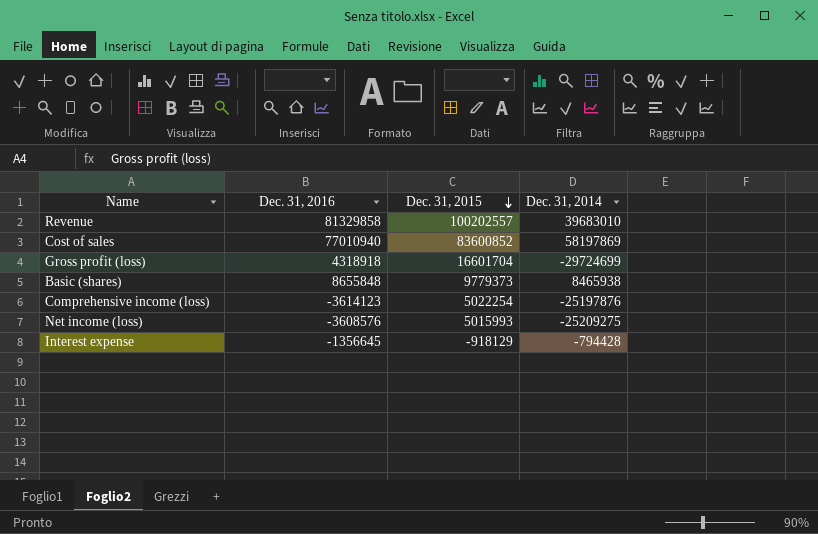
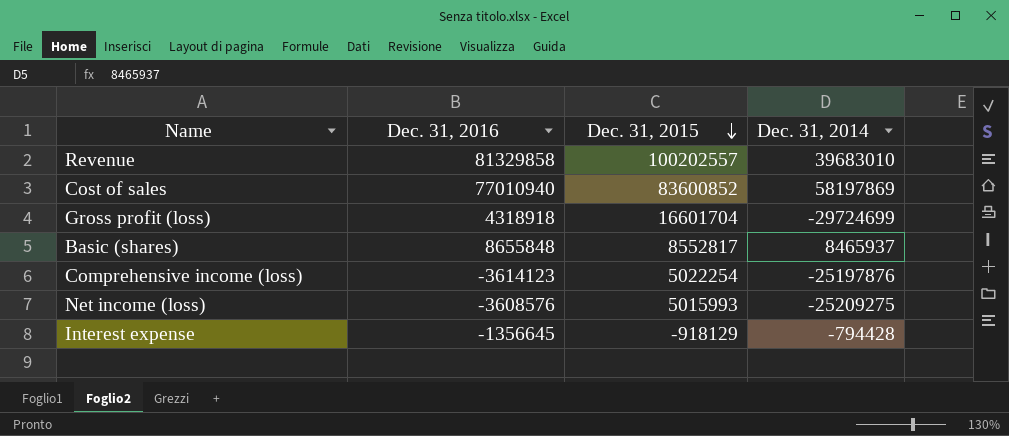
Basic (shares) | Dec. 31, 2015: 9779373 -> 8552817
Basic (shares) | Dec. 31, 2014: 8465938 -> 8465937

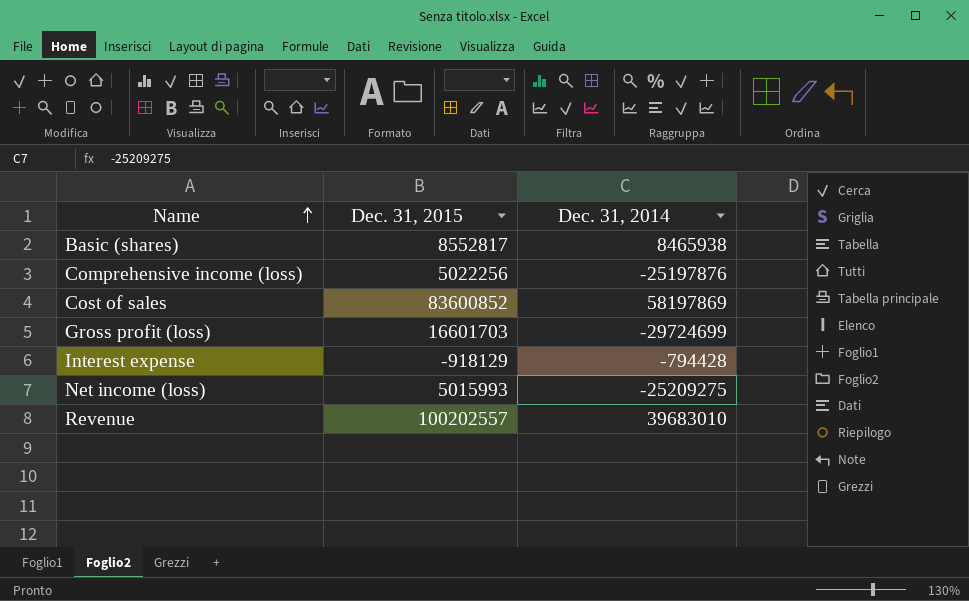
row order: Dec. 31, 2015 descending -> Name ascending
column Dec. 31, 2016 | position: 2 -> none
Basic (shares) | Dec. 31, 2014: 8465937 -> 8465938
Comprehensive income (loss) | Dec. 31, 2015: 5022254 -> 5022256
Gross profit (loss) | Dec. 31, 2015: 16601704 -> 16601703

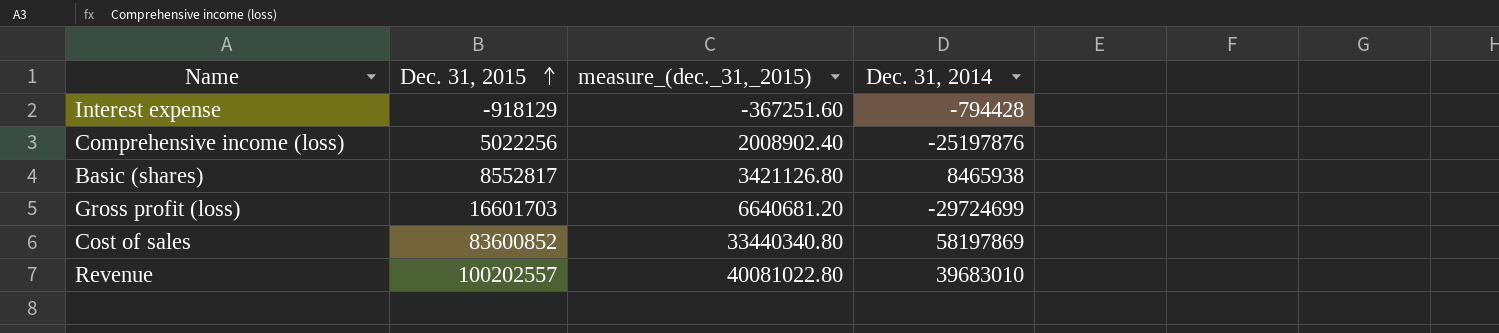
row order: Name ascending -> Dec. 31, 2015 ascending
column measure_(dec._31,_2015) | formula: none -> [Dec. 31, 2015] * 0.4
row Net income (loss): 5015993 | -25209275 -> none

